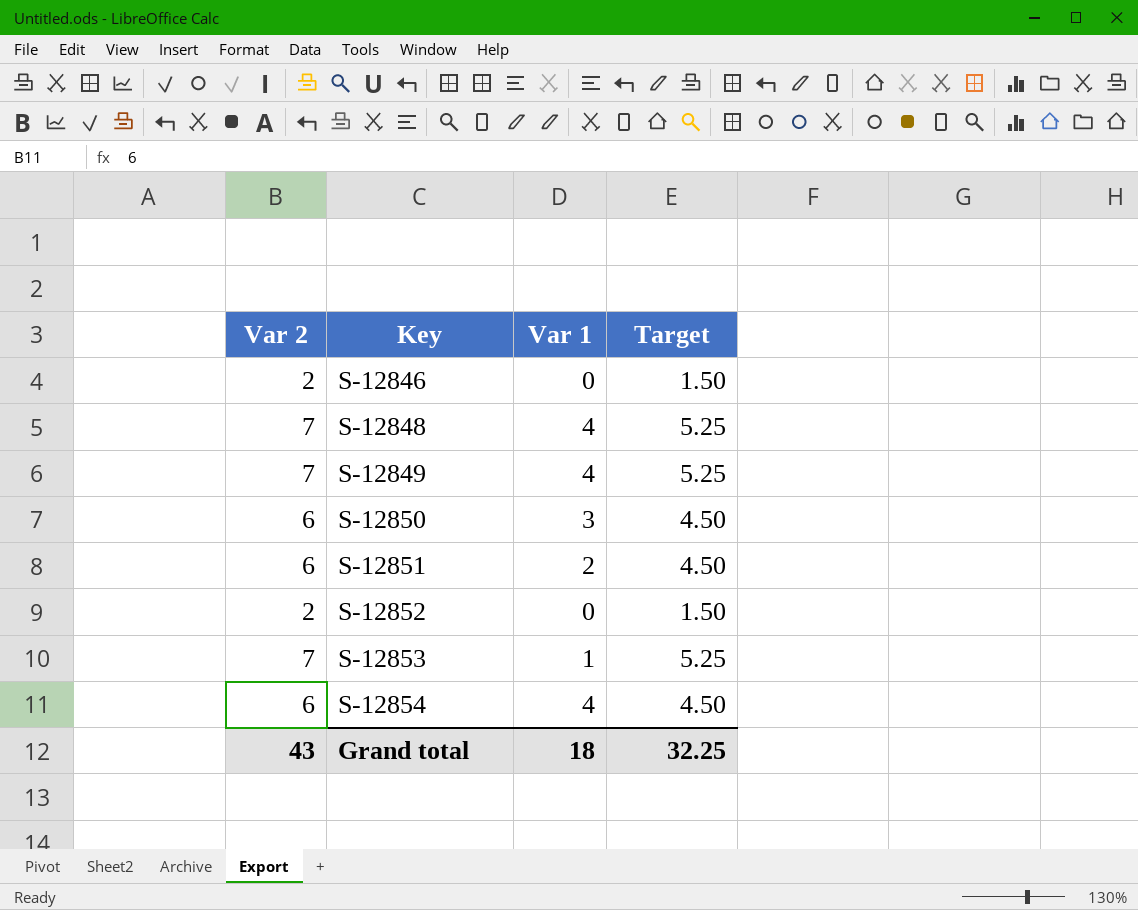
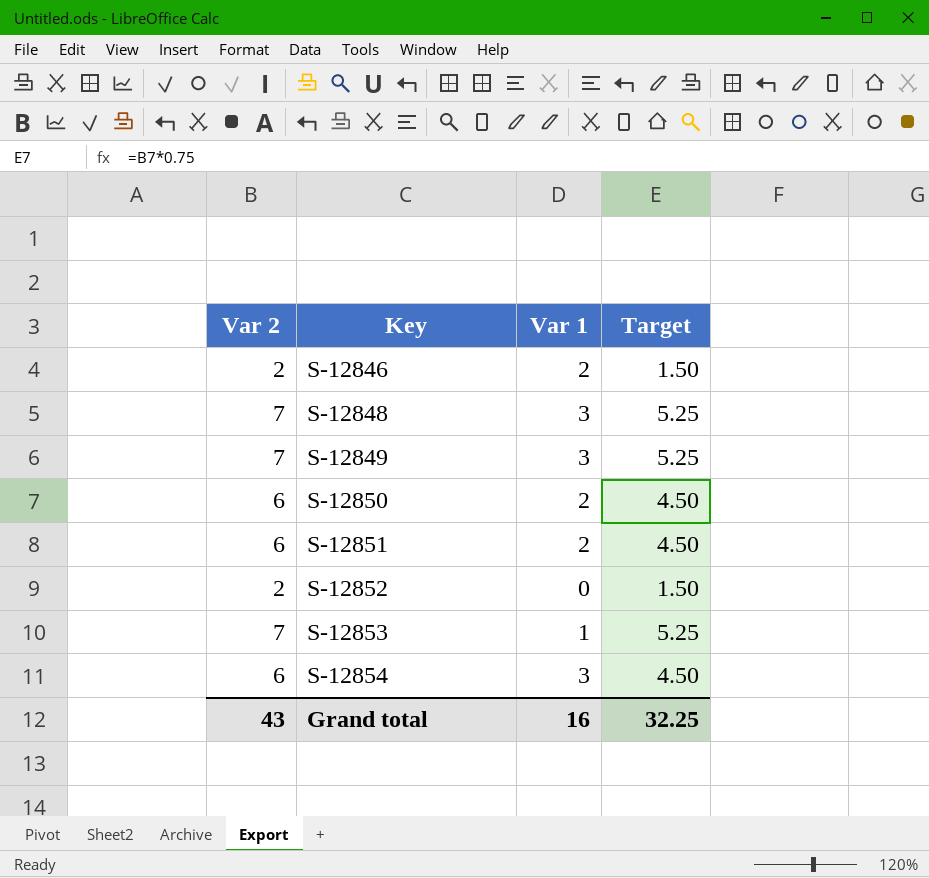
S-12846 | Var 1: 0 -> 2
S-12848 | Var 1: 4 -> 3
S-12849 | Var 1: 4 -> 3
S-12850 | Var 1: 3 -> 2
S-12854 | Var 1: 4 -> 3
Grand total | Var 1: 18 -> 16

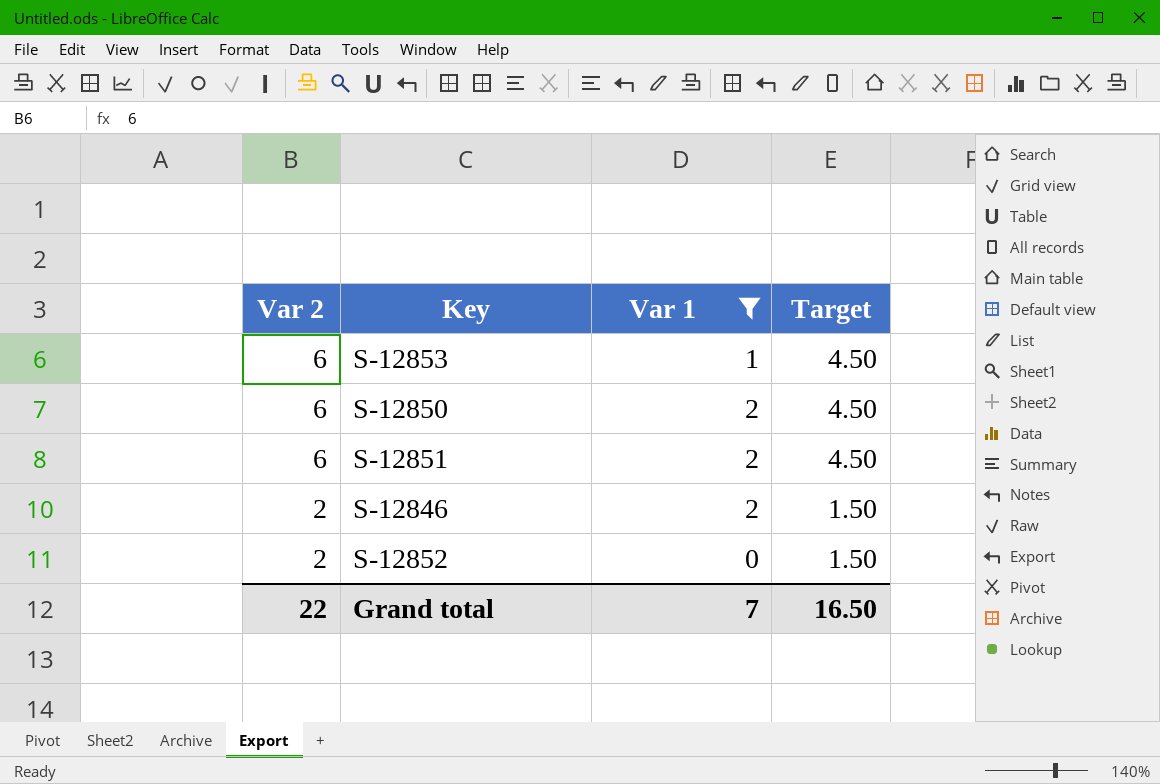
filter: none -> Var 1 != 3
row order: Key ascending -> Var 2 descending
S-12853 | Var 2: 7 -> 6
S-12853 | Target: 5.25 -> 4.50
Grand total | Var 2: 43 -> 22
Grand total | Var 1: 16 -> 7
Grand total | Target: 32.25 -> 16.50

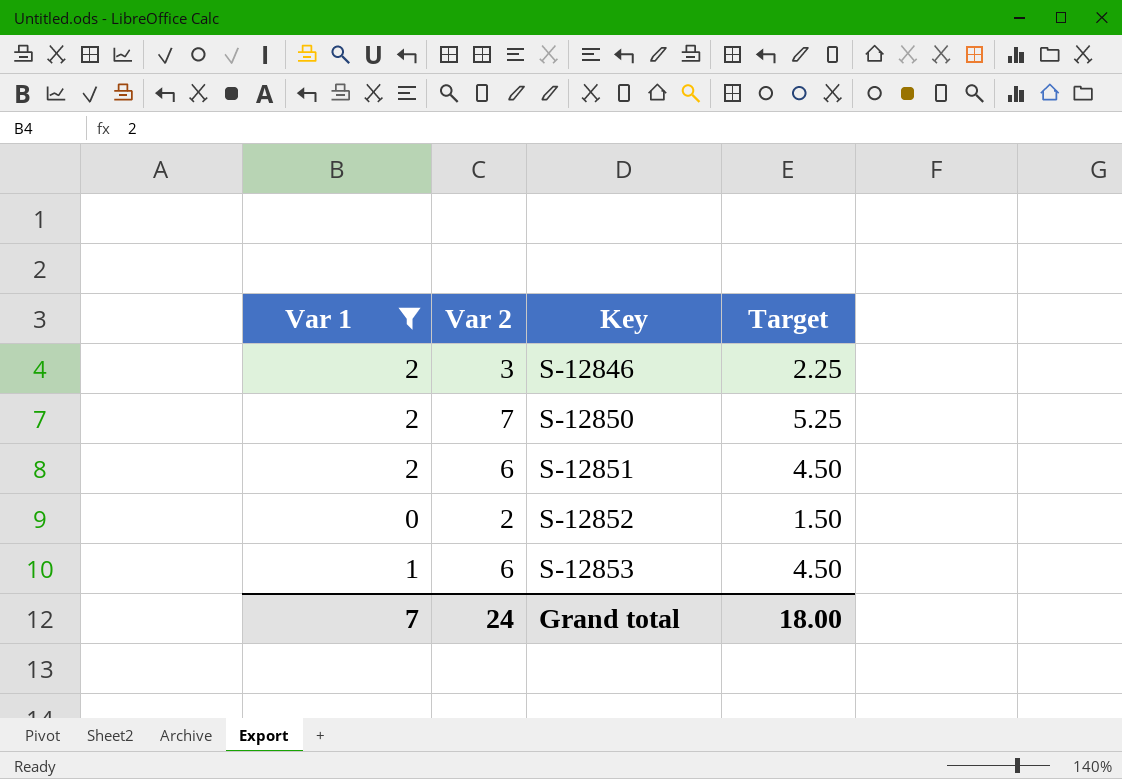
row order: Var 2 descending -> Key ascending
column Var 1 | position: 3 -> 1
S-12846 | Var 2: 2 -> 3
S-12846 | Target: 1.50 -> 2.25
S-12850 | Var 2: 6 -> 7
S-12850 | Target: 4.50 -> 5.25
Grand total | Var 2: 22 -> 24
Grand total | Target: 16.50 -> 18.00

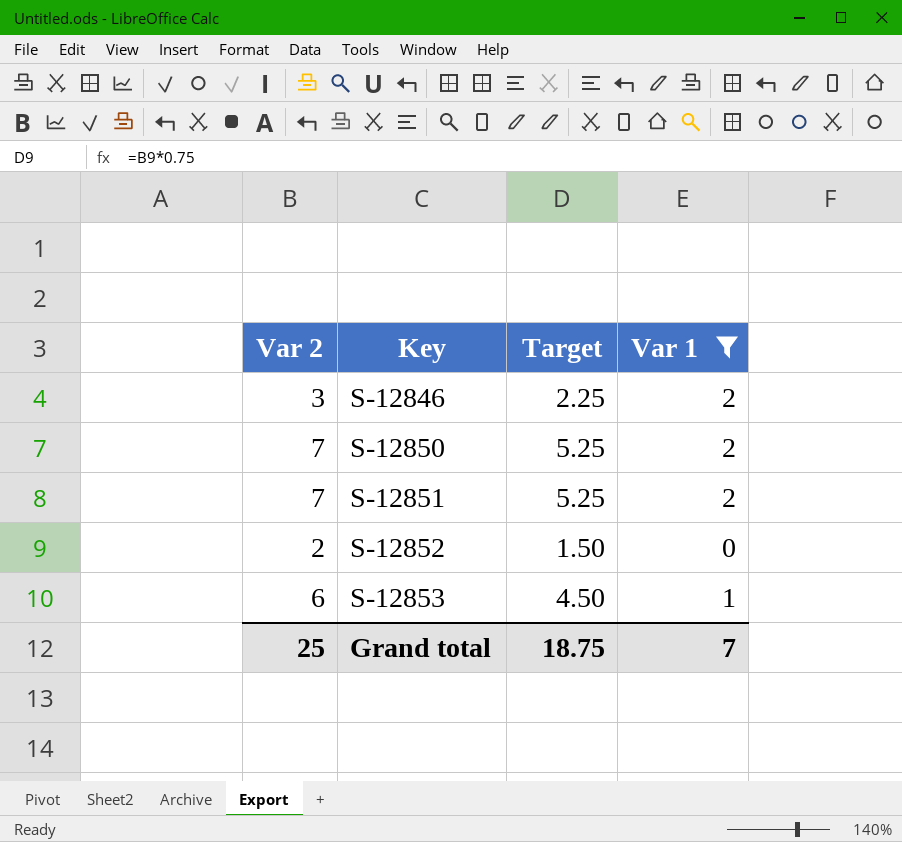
column Var 1 | position: 1 -> 4
S-12851 | Var 2: 6 -> 7
S-12851 | Target: 4.50 -> 5.25
Grand total | Var 2: 24 -> 25
Grand total | Target: 18.00 -> 18.75

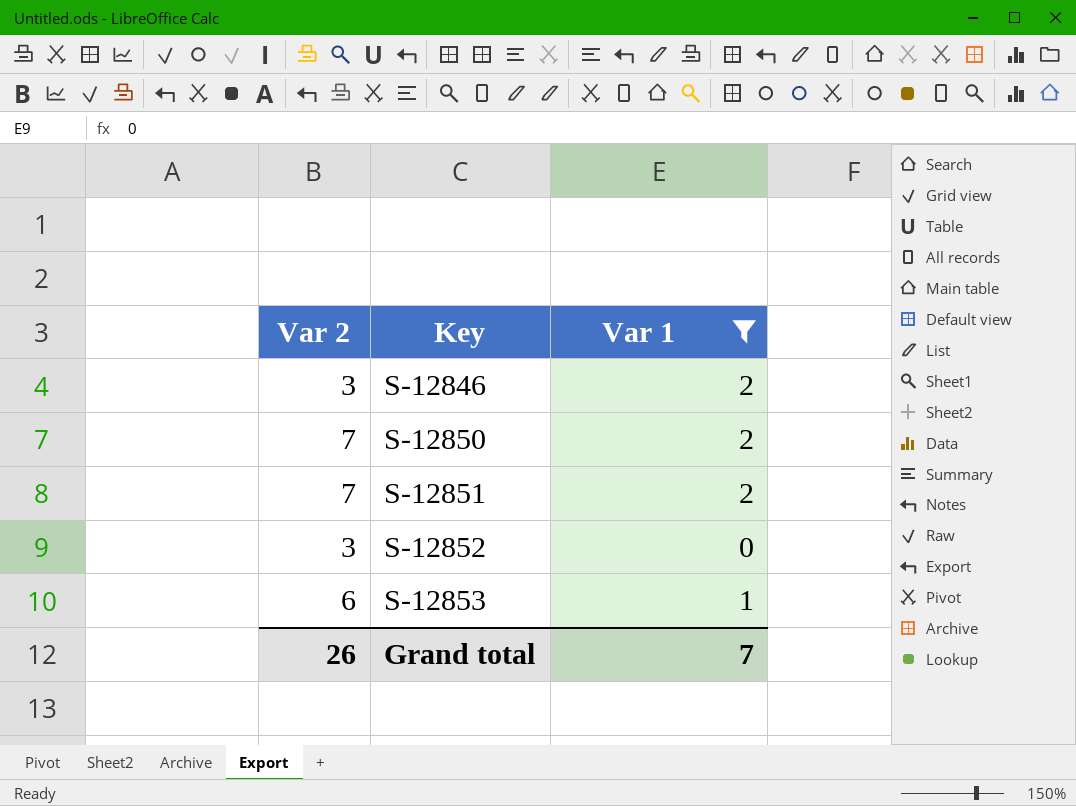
column Target | formula: [Var 2] * 0.75 -> none
S-12852 | Var 2: 2 -> 3
Grand total | Var 2: 25 -> 26

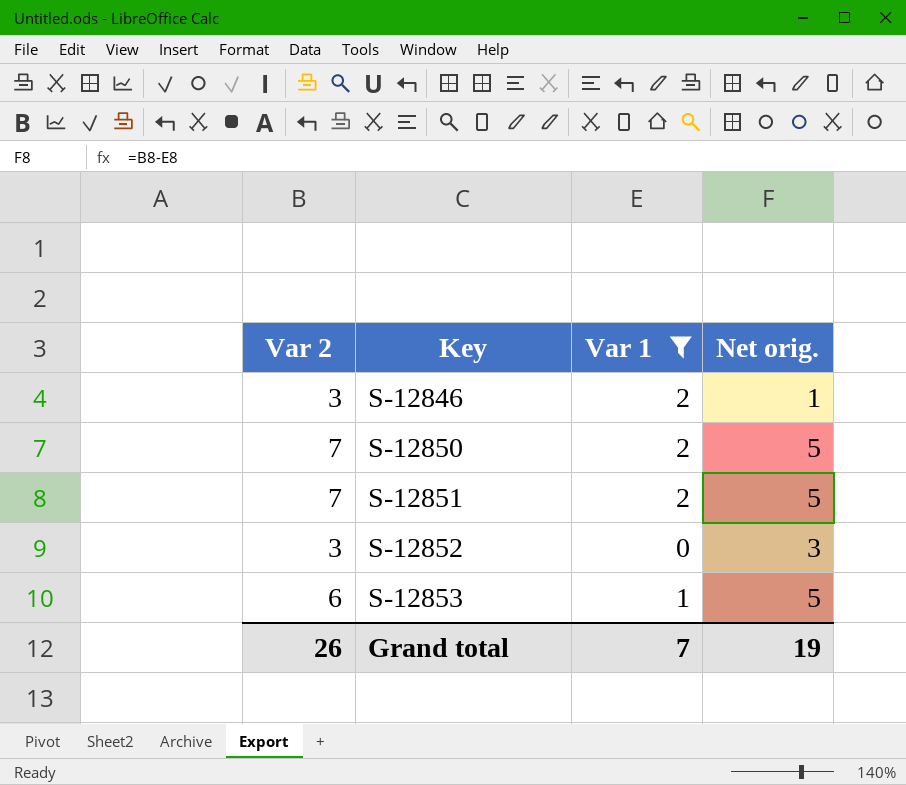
column Net orig. | formula: none -> [Var 2] - [Var 1]

